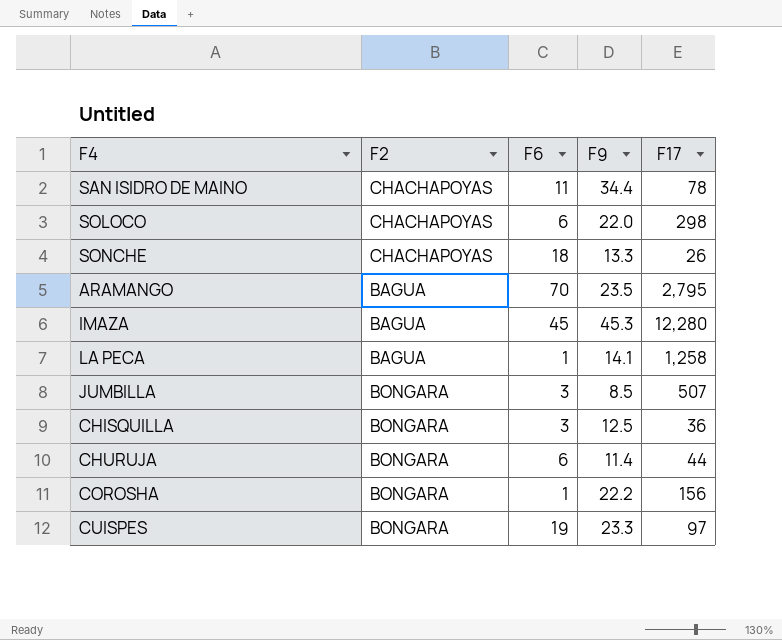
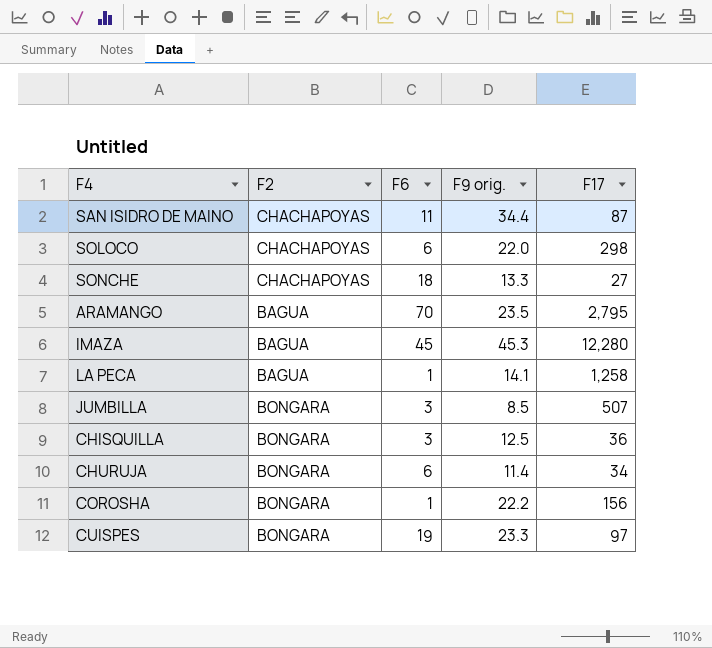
column name: F9 -> F9 orig.
SAN ISIDRO DE MAINO | F17: 78 -> 87
SONCHE | F17: 26 -> 27
CHURUJA | F17: 44 -> 34

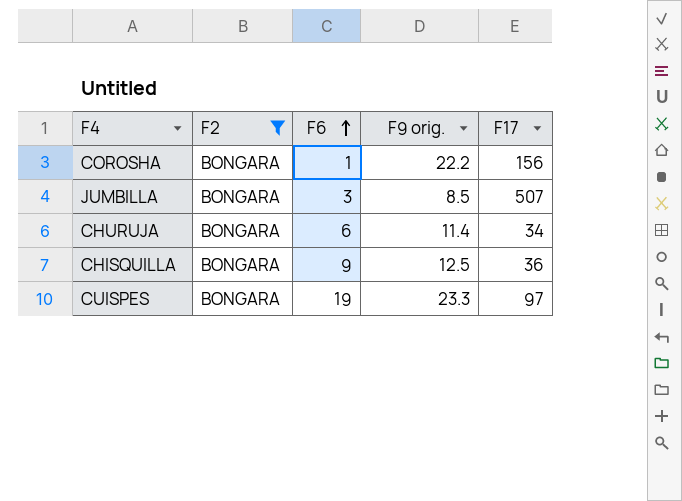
filter: none -> F2 = BONGARA
row order: none -> F6 ascending
CHISQUILLA | F6: 3 -> 9

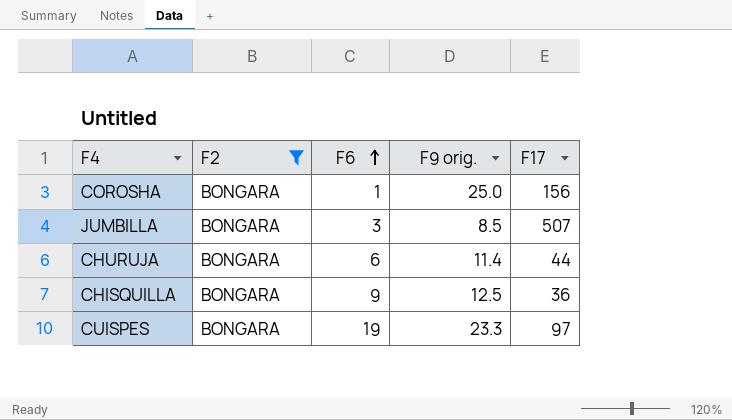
COROSHA | F9 orig.: 22.2 -> 25.0
CHURUJA | F17: 34 -> 44

